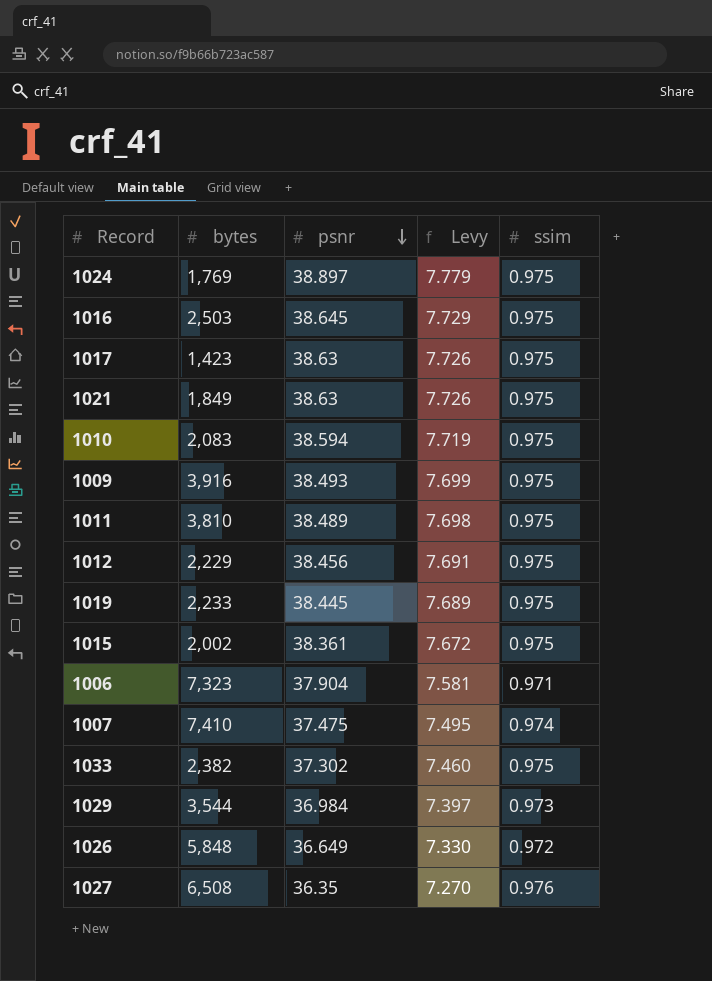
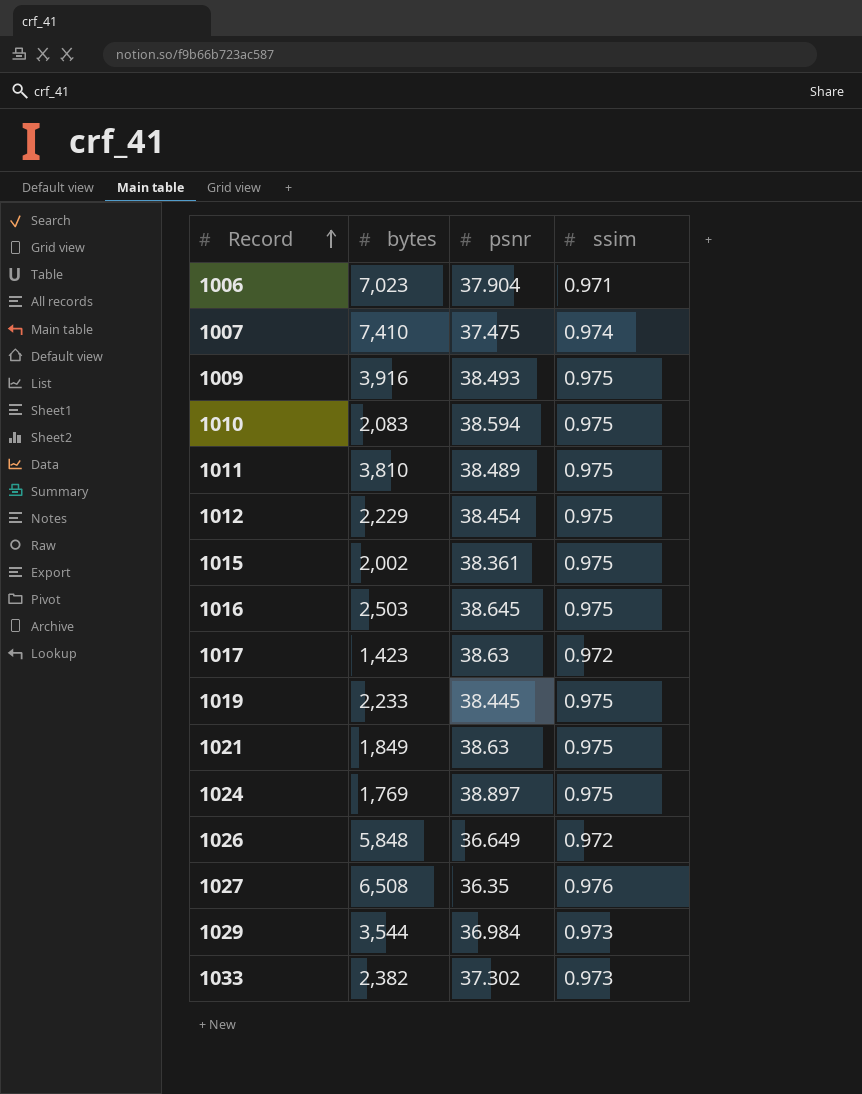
row order: psnr descending -> Record ascending
column Levy | formula: [psnr] * 0.2 -> none
1006 | bytes: 7,323 -> 7,023
1012 | psnr: 38.456 -> 38.454
1017 | ssim: 0.975 -> 0.972
1033 | ssim: 0.975 -> 0.973

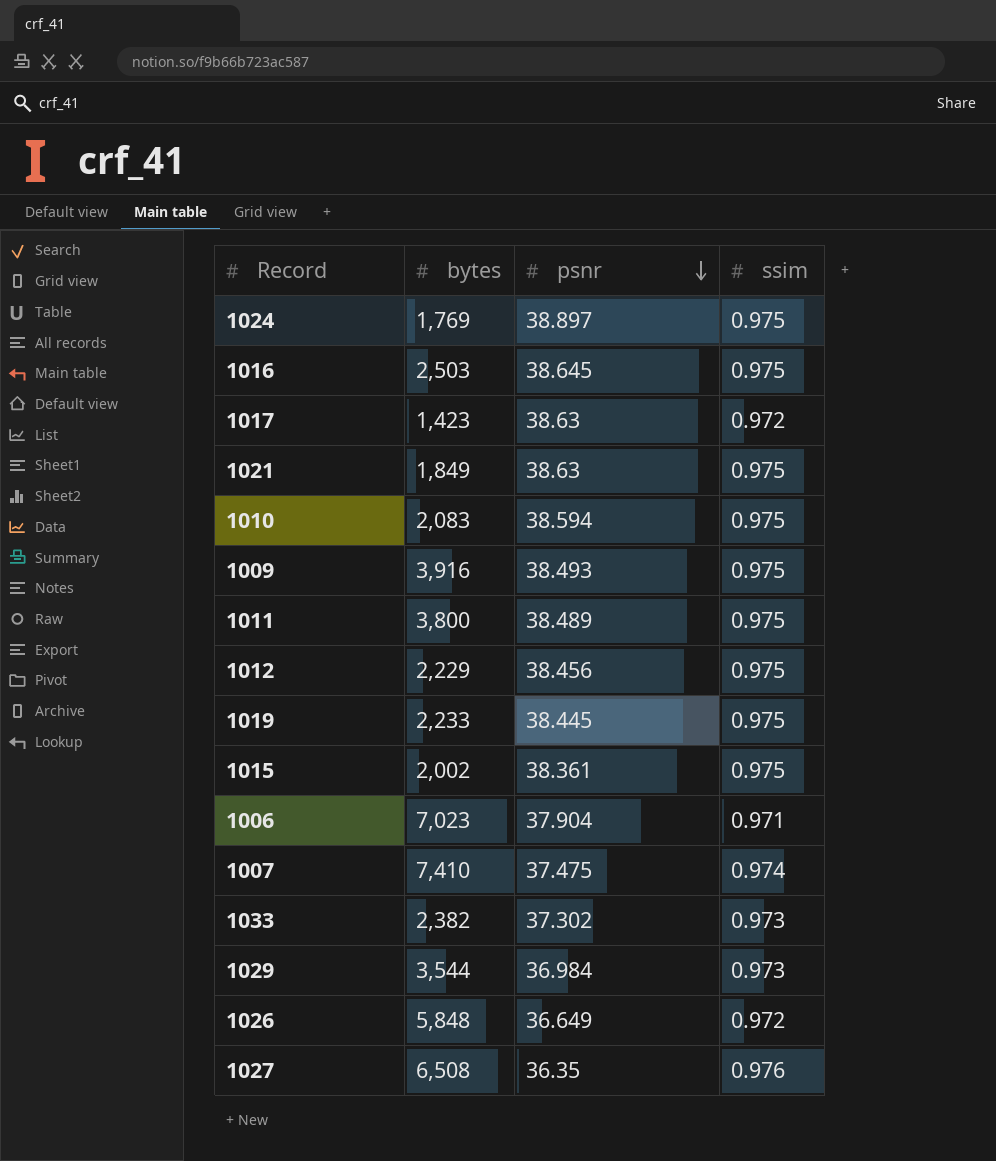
row order: Record ascending -> psnr descending
1011 | bytes: 3,810 -> 3,800
1012 | psnr: 38.454 -> 38.456

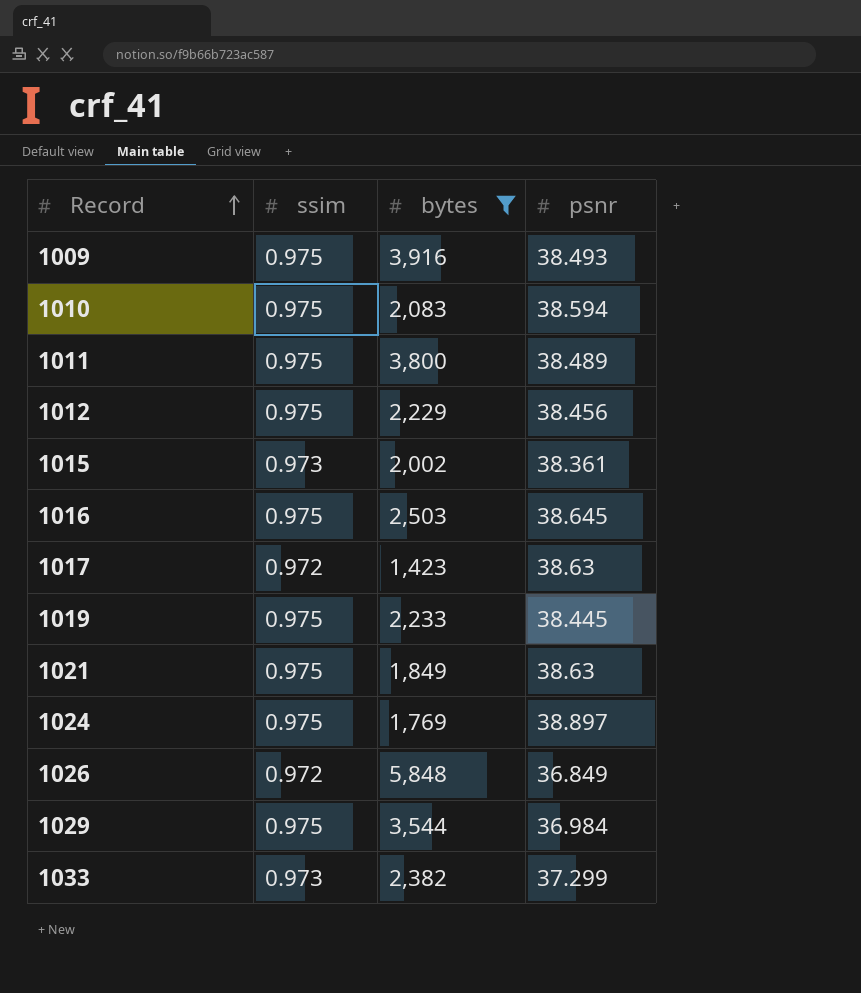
filter: none -> bytes <= 5,848
row order: psnr descending -> Record ascending
column ssim | position: 4 -> 2
1015 | ssim: 0.975 -> 0.973
1026 | psnr: 36.649 -> 36.849
1029 | ssim: 0.973 -> 0.975
1033 | psnr: 37.302 -> 37.299

